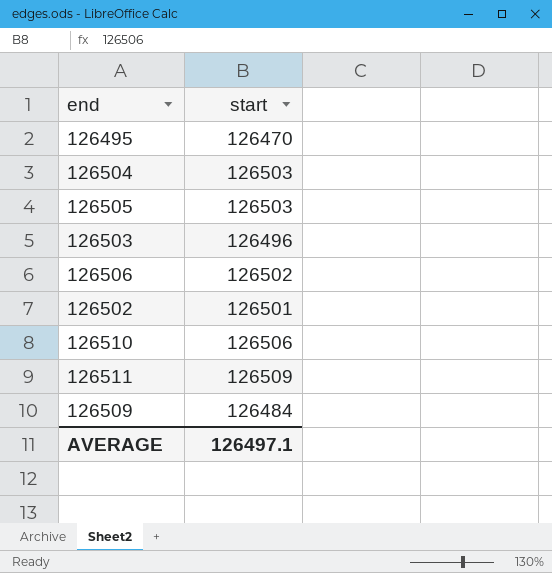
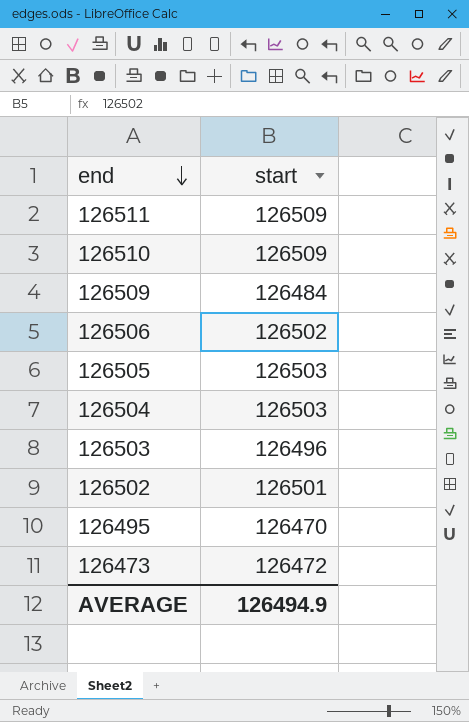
row order: none -> end descending
126510 | start: 126506 -> 126509
row 126473: none -> 126472
AVERAGE | start: 126497.1 -> 126494.9

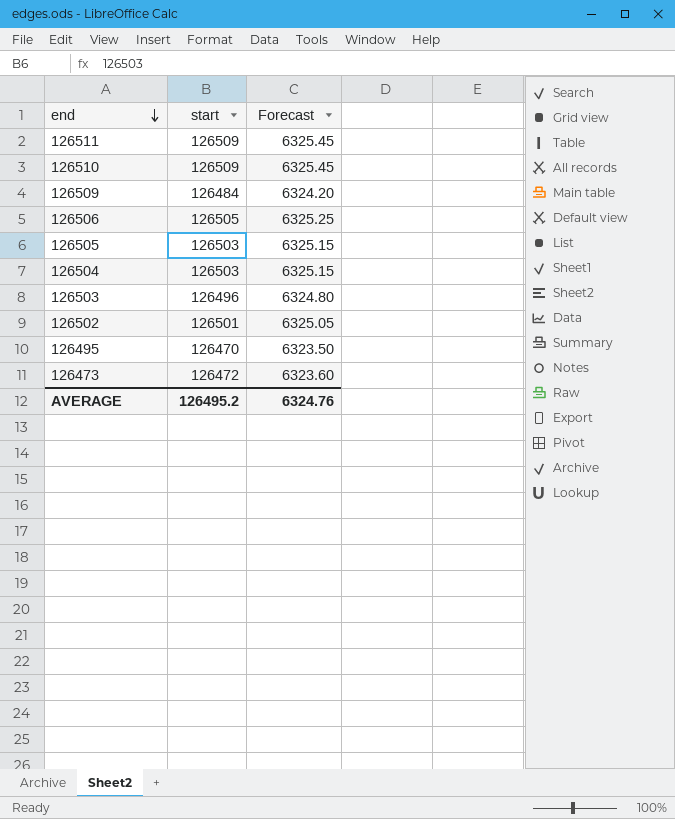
column Forecast | formula: none -> [start] * 0.05
126506 | start: 126502 -> 126505
AVERAGE | start: 126494.9 -> 126495.2

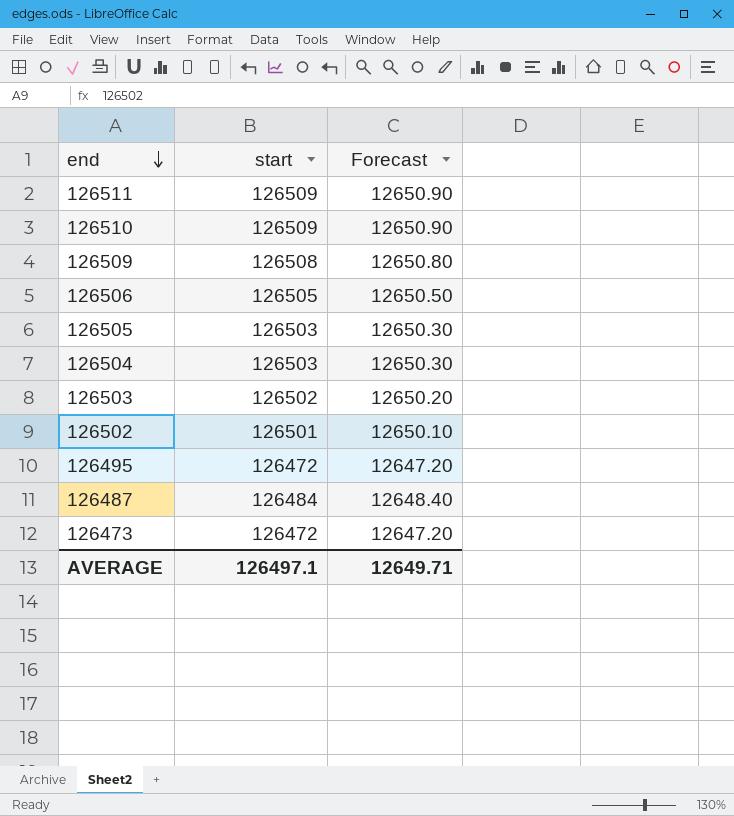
column Forecast | formula: [start] * 0.05 -> [start] * 0.1
126509 | start: 126484 -> 126508
126503 | start: 126496 -> 126502
126495 | start: 126470 -> 126472
row 126487: none -> 126484 | 12648.40
AVERAGE | start: 126495.2 -> 126497.1
AVERAGE | Forecast: 6324.76 -> 12649.71

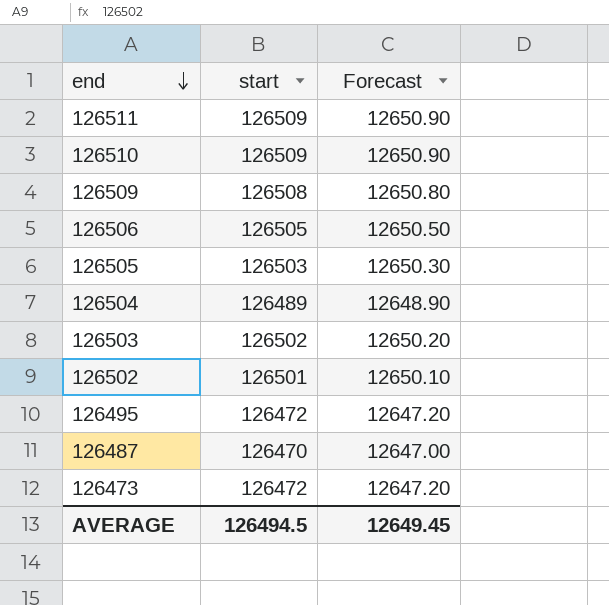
126504 | start: 126503 -> 126489
126504 | Forecast: 12650.30 -> 12648.90
126487 | start: 126484 -> 126470
126487 | Forecast: 12648.40 -> 12647.00
AVERAGE | start: 126497.1 -> 126494.5
AVERAGE | Forecast: 12649.71 -> 12649.45

